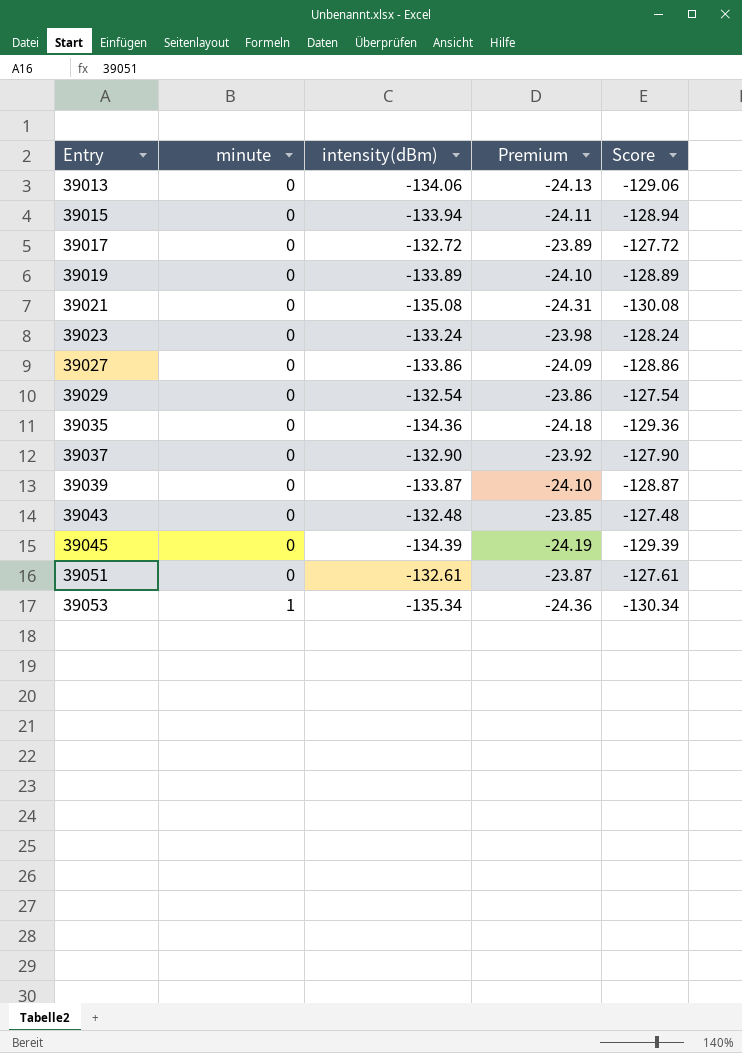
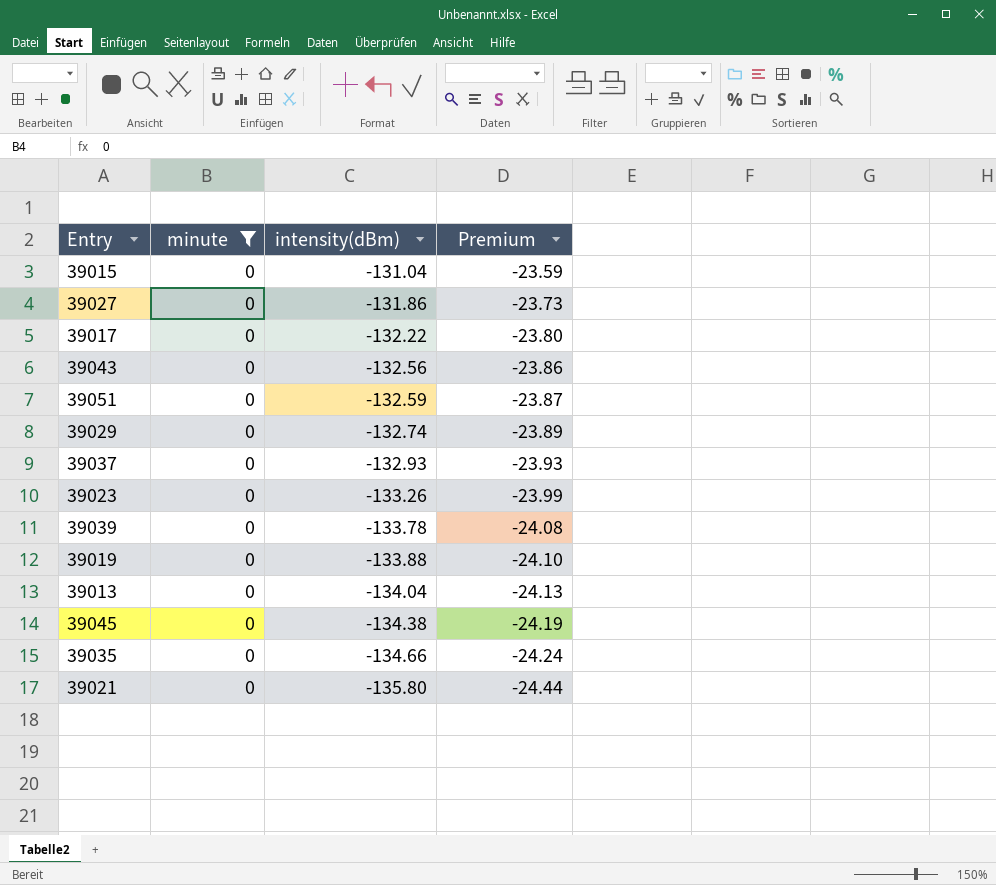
filter: none -> minute = 0
row order: Entry ascending -> intensity(dBm) descending
column Score | formula: [intensity(dBm)] + 5 -> none
39015 | intensity(dBm): -133.94 -> -131.04
39015 | Premium: -24.11 -> -23.59
39027 | intensity(dBm): -133.86 -> -131.86
39027 | Premium: -24.09 -> -23.73
39017 | intensity(dBm): -132.72 -> -132.22
39017 | Premium: -23.89 -> -23.80
39043 | intensity(dBm): -132.48 -> -132.56
39043 | Premium: -23.85 -> -23.86
39051 | intensity(dBm): -132.61 -> -132.59
39029 | intensity(dBm): -132.54 -> -132.74
39029 | Premium: -23.86 -> -23.89
39037 | intensity(dBm): -132.90 -> -132.93
39037 | Premium: -23.92 -> -23.93
39023 | intensity(dBm): -133.24 -> -133.26
39023 | Premium: -23.98 -> -23.99
39039 | intensity(dBm): -133.87 -> -133.78
39039 | Premium: -24.10 -> -24.08
39019 | intensity(dBm): -133.89 -> -133.88
39013 | intensity(dBm): -134.06 -> -134.04
39045 | intensity(dBm): -134.39 -> -134.38
39035 | intensity(dBm): -134.36 -> -134.66
39035 | Premium: -24.18 -> -24.24
39021 | intensity(dBm): -135.08 -> -135.80
39021 | Premium: -24.31 -> -24.44

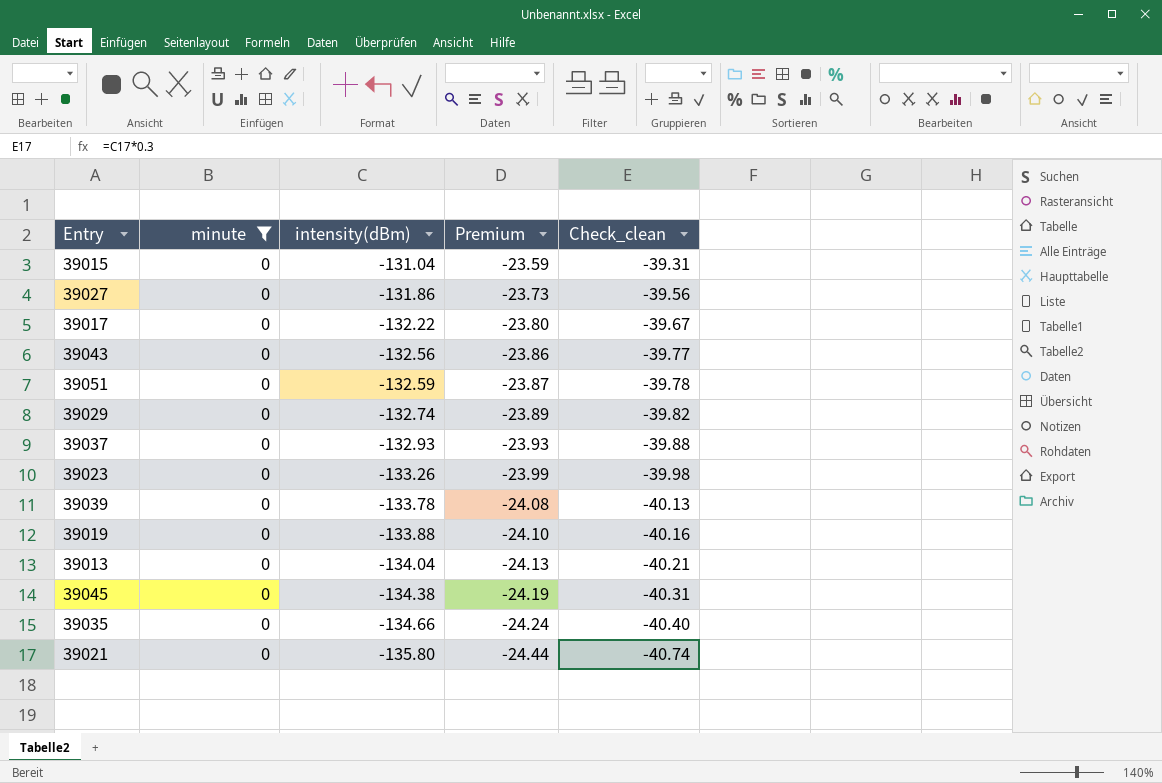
column Check_clean | formula: none -> [intensity(dBm)] * 0.3

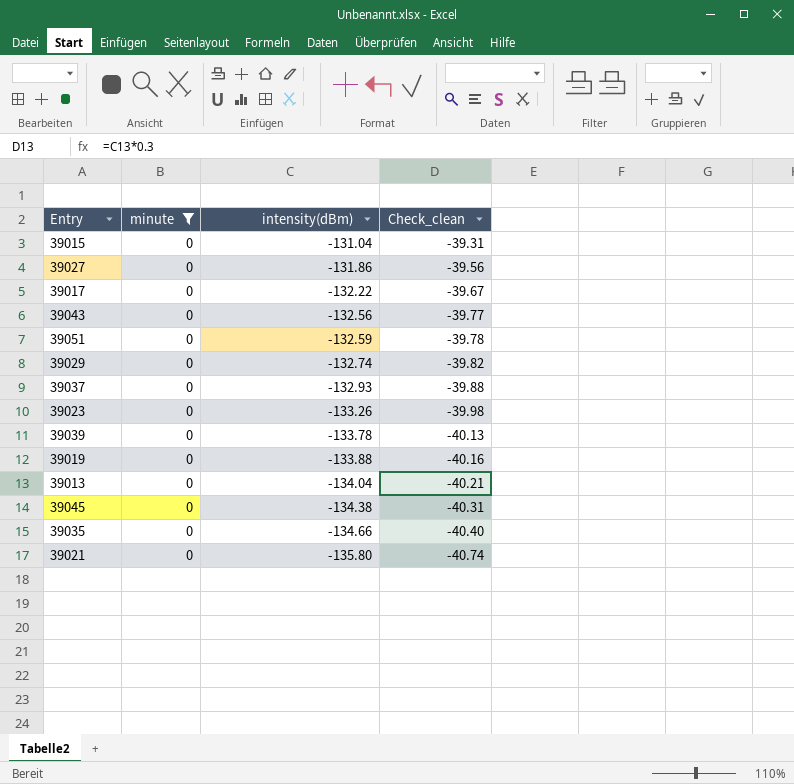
column Premium | formula: [intensity(dBm)] * 0.18 -> none

